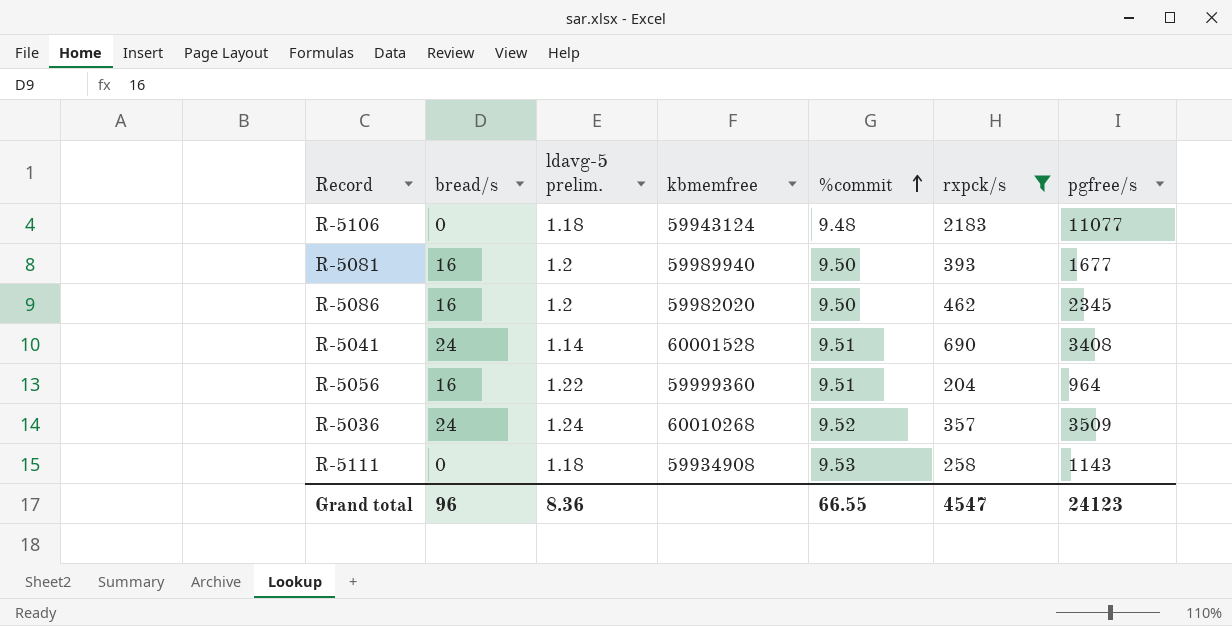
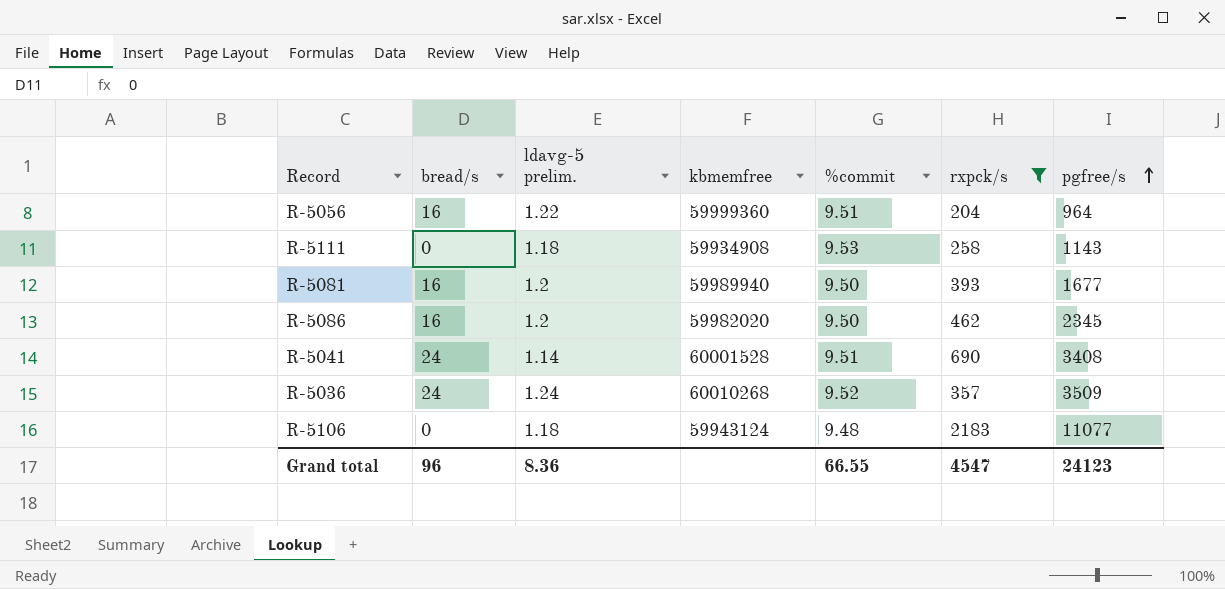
row order: %commit ascending -> pgfree/s ascending

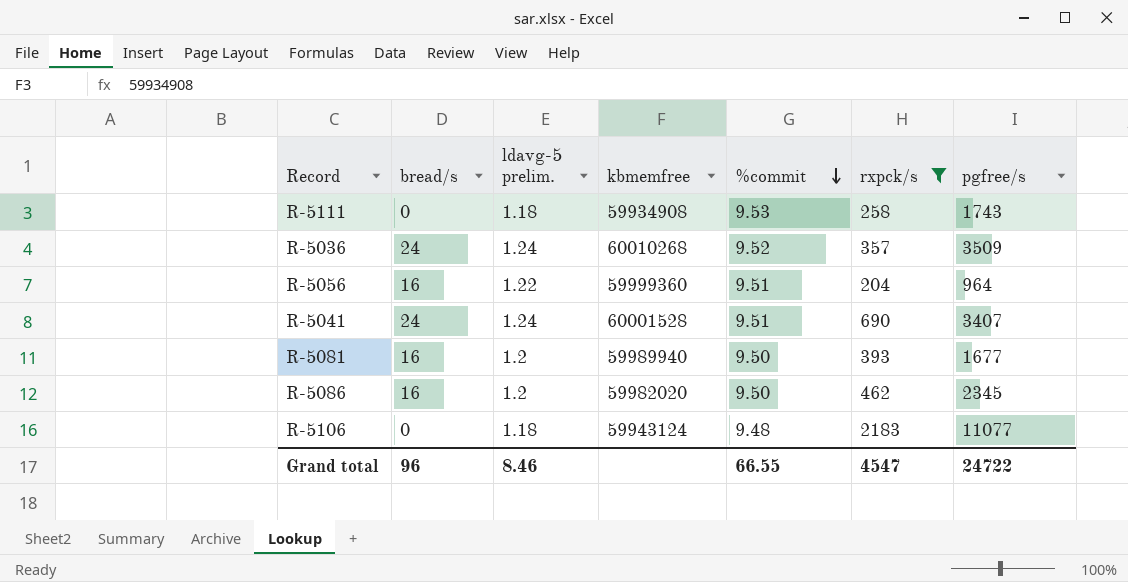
row order: pgfree/s ascending -> %commit descending
R-5111 | pgfree/s: 1143 -> 1743
R-5041 | ldavg-5 prelim.: 1.14 -> 1.24
R-5041 | pgfree/s: 3408 -> 3407
Grand total | ldavg-5 prelim.: 8.36 -> 8.46
Grand total | pgfree/s: 24123 -> 24722

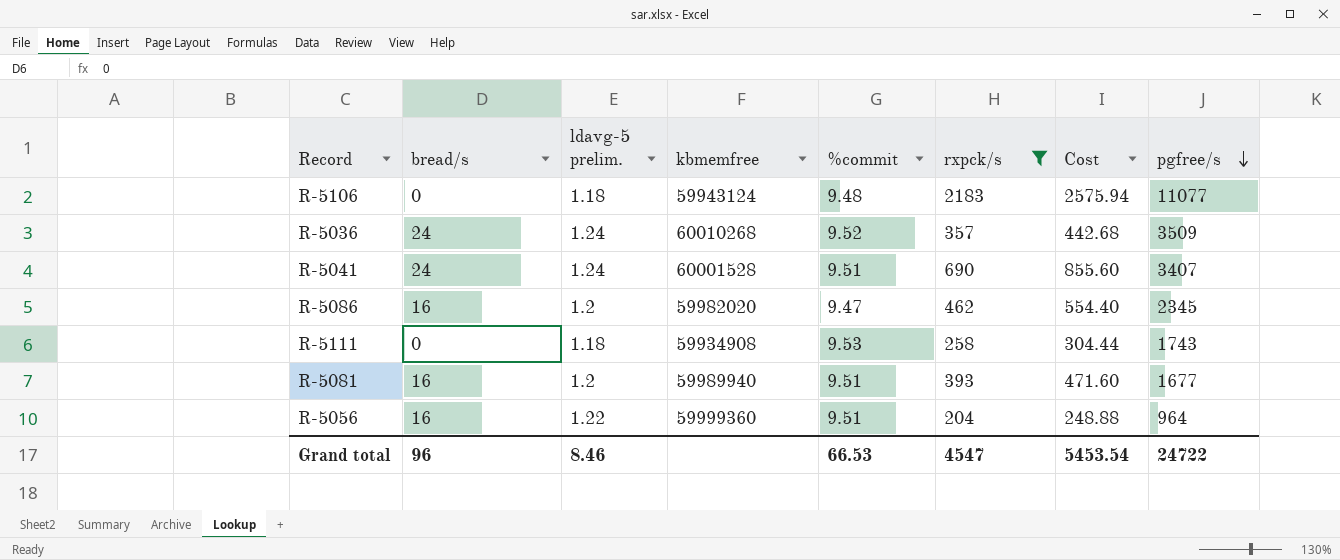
row order: %commit descending -> pgfree/s descending
column Cost | formula: none -> [ldavg-5 prelim.] * [rxpck/s]
R-5086 | %commit: 9.50 -> 9.47
R-5081 | %commit: 9.50 -> 9.51
Grand total | %commit: 66.55 -> 66.53

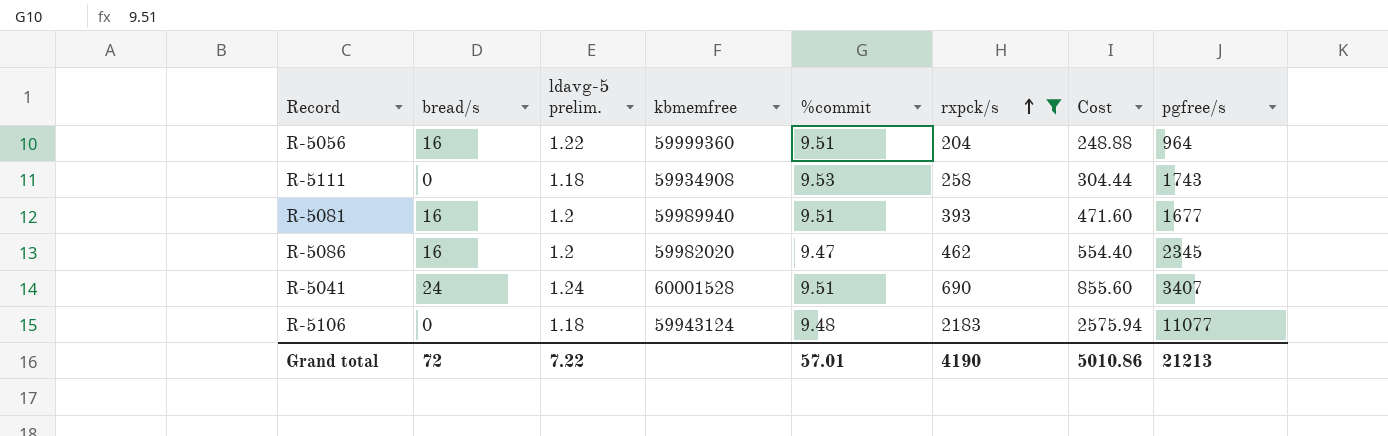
row order: pgfree/s descending -> rxpck/s ascending
row R-5036: 24 | 1.24 | 60010268 | 9.52 | 357 | 442.68 | 3509 -> none
Grand total | bread/s: 96 -> 72
Grand total | ldavg-5 prelim.: 8.46 -> 7.22
Grand total | %commit: 66.53 -> 57.01
Grand total | rxpck/s: 4547 -> 4190
Grand total | Cost: 5453.54 -> 5010.86
Grand total | pgfree/s: 24722 -> 21213

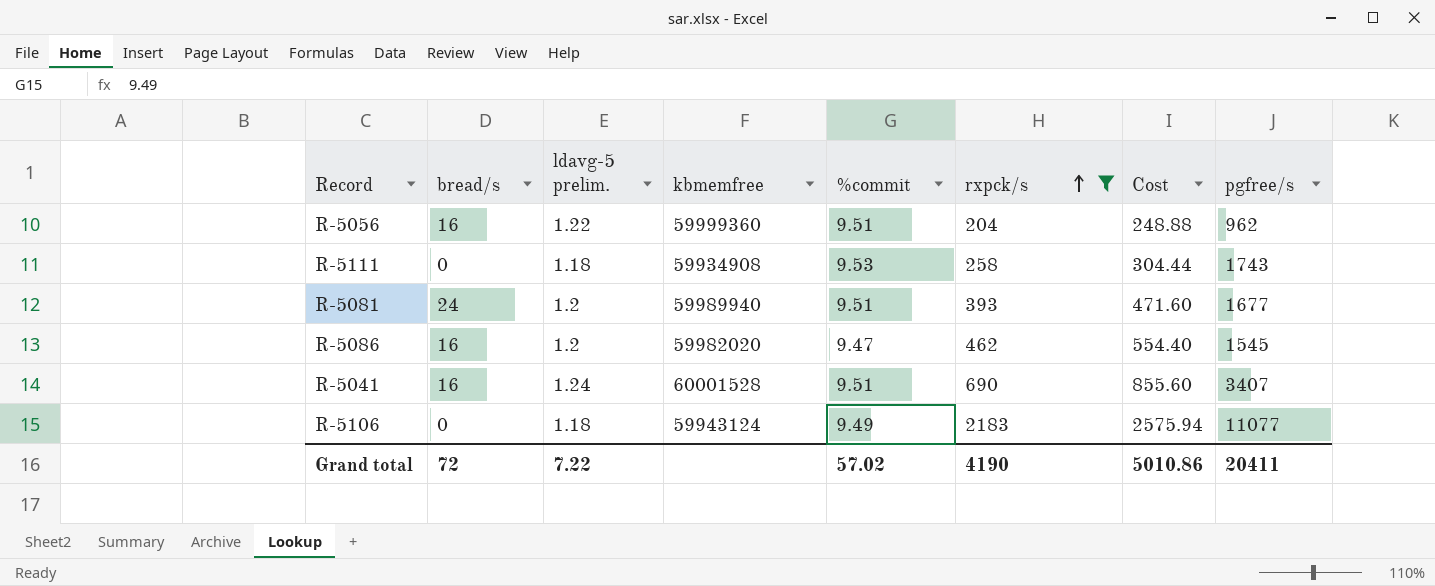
R-5056 | pgfree/s: 964 -> 962
R-5081 | bread/s: 16 -> 24
R-5086 | pgfree/s: 2345 -> 1545
R-5041 | bread/s: 24 -> 16
R-5106 | %commit: 9.48 -> 9.49
Grand total | %commit: 57.01 -> 57.02
Grand total | pgfree/s: 21213 -> 20411

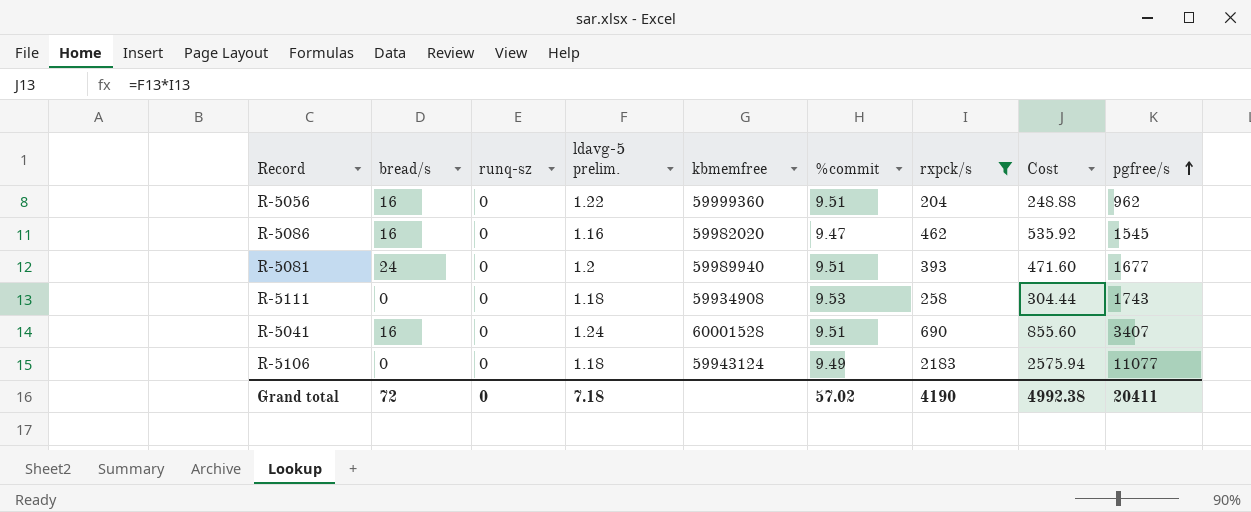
row order: rxpck/s ascending -> pgfree/s ascending
column runq-sz | position: none -> 3
R-5086 | ldavg-5 prelim.: 1.2 -> 1.16
R-5086 | Cost: 554.40 -> 535.92
Grand total | ldavg-5 prelim.: 7.22 -> 7.18
Grand total | Cost: 5010.86 -> 4992.38

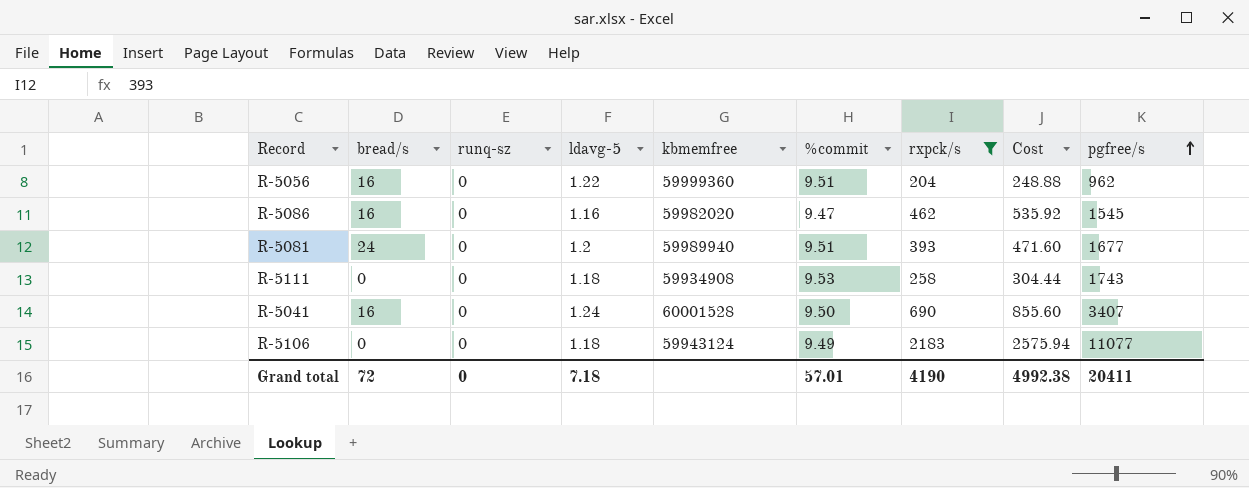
column name: ldavg-5 prelim. -> ldavg-5
R-5041 | %commit: 9.51 -> 9.50
Grand total | %commit: 57.02 -> 57.01

